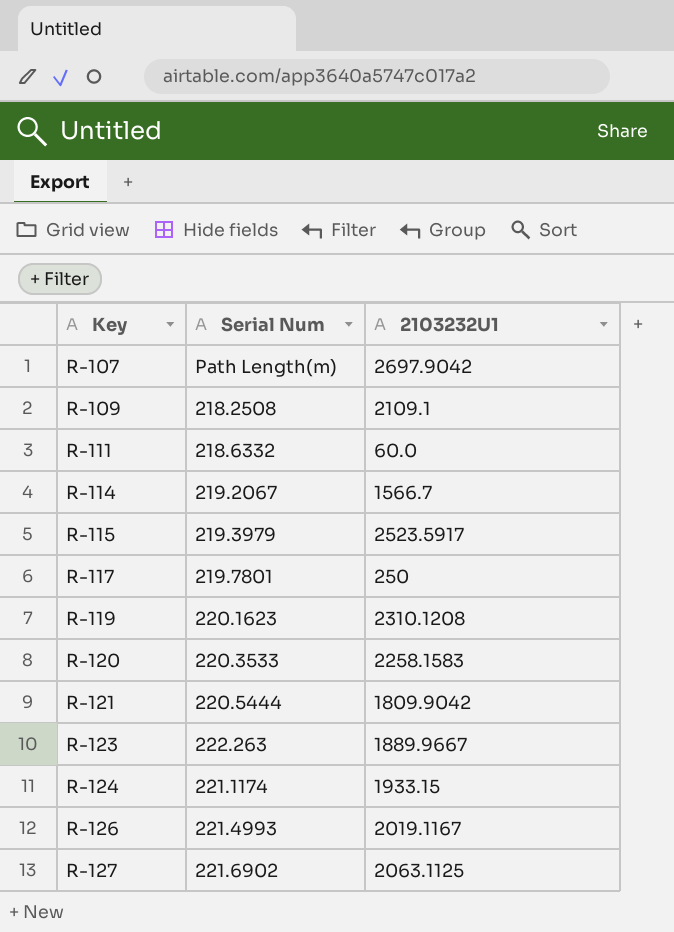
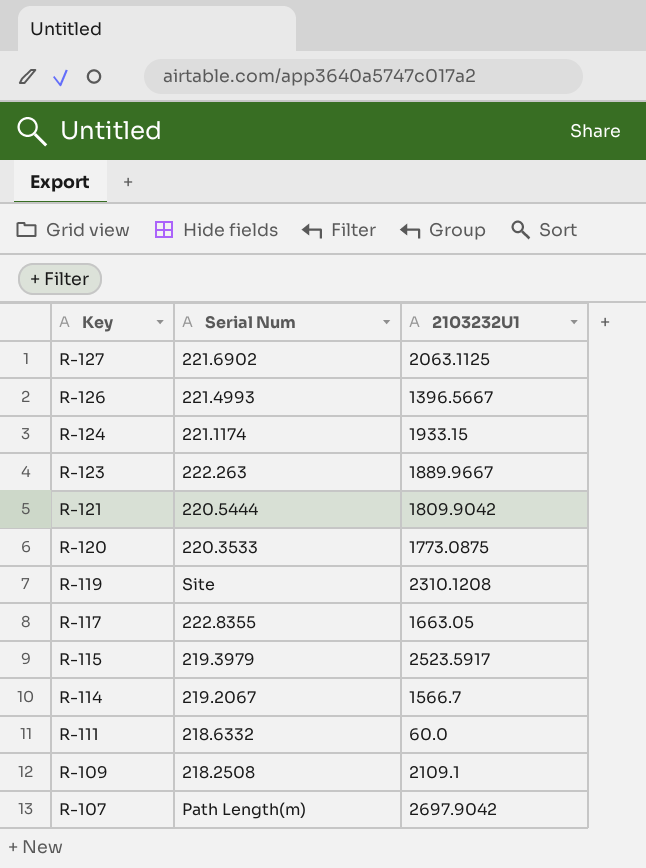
row order: Key ascending -> Key descending
R-126 | 2103232U1: 2019.1167 -> 1396.5667
R-120 | 2103232U1: 2258.1583 -> 1773.0875
R-119 | Serial Num: 220.1623 -> Site
R-117 | Serial Num: 219.7801 -> 222.8355
R-117 | 2103232U1: 250 -> 1663.05

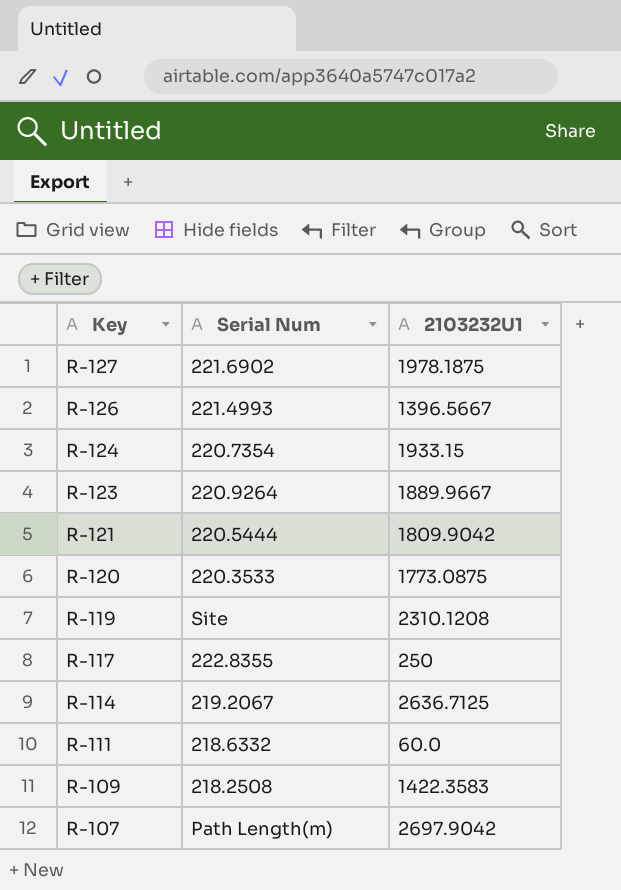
row R-115: 219.3979 | 2523.5917 -> none
R-127 | 2103232U1: 2063.1125 -> 1978.1875
R-124 | Serial Num: 221.1174 -> 220.7354
R-123 | Serial Num: 222.263 -> 220.9264
R-117 | 2103232U1: 1663.05 -> 250
R-114 | 2103232U1: 1566.7 -> 2636.7125
R-109 | 2103232U1: 2109.1 -> 1422.3583

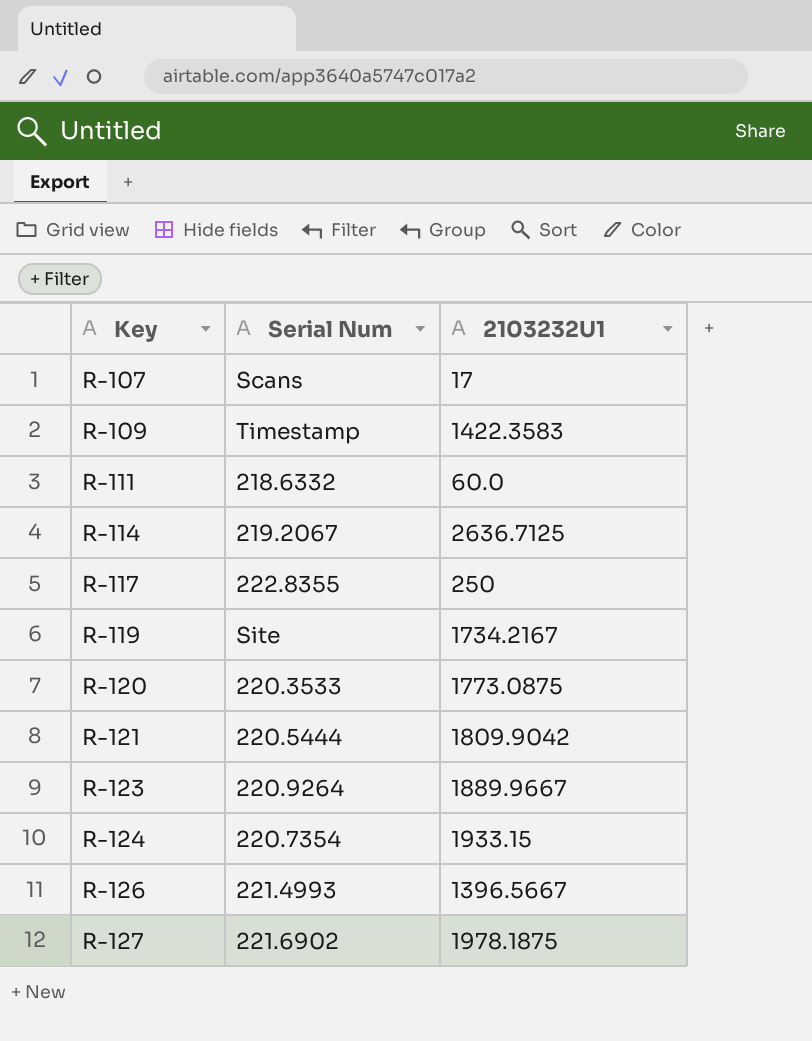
row order: Key descending -> Key ascending
R-107 | Serial Num: Path Length(m) -> Scans
R-107 | 2103232U1: 2697.9042 -> 17
R-109 | Serial Num: 218.2508 -> Timestamp
R-119 | 2103232U1: 2310.1208 -> 1734.2167

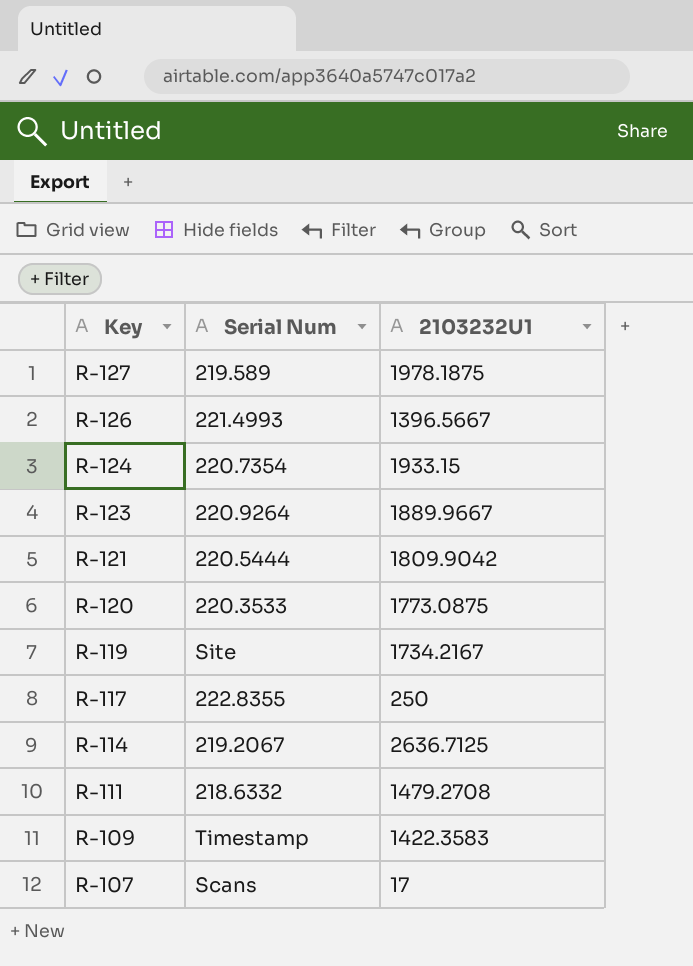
row order: Key ascending -> Key descending
R-127 | Serial Num: 221.6902 -> 219.589
R-111 | 2103232U1: 60.0 -> 1479.2708

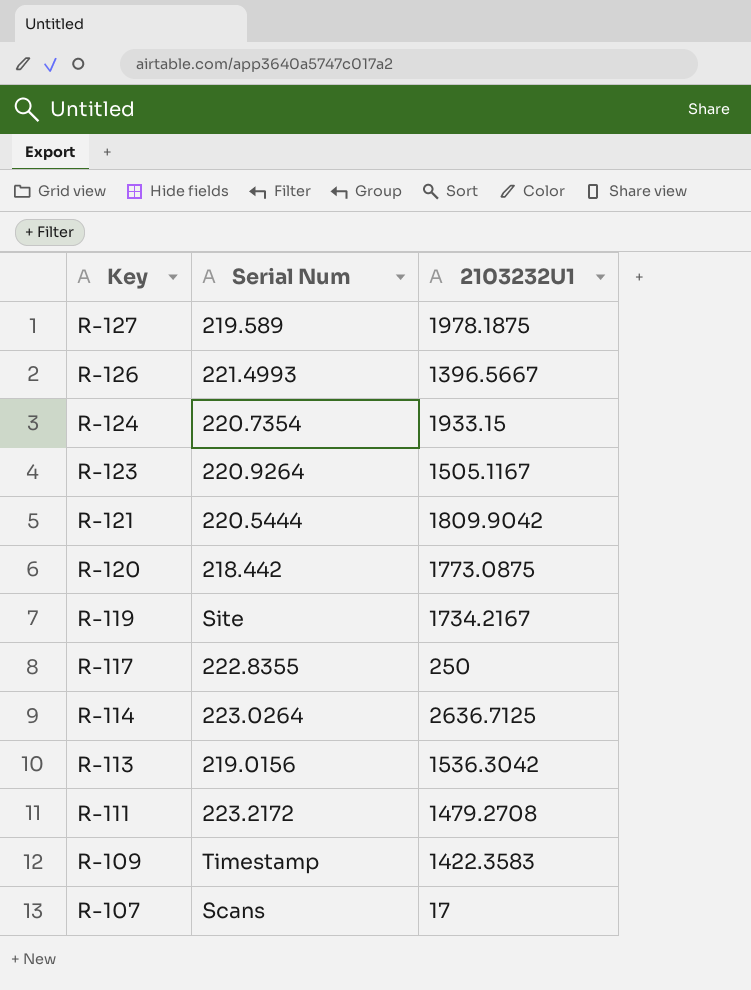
R-123 | 2103232U1: 1889.9667 -> 1505.1167
R-120 | Serial Num: 220.3533 -> 218.442
R-114 | Serial Num: 219.2067 -> 223.0264
row R-113: none -> 219.0156 | 1536.3042
R-111 | Serial Num: 218.6332 -> 223.2172

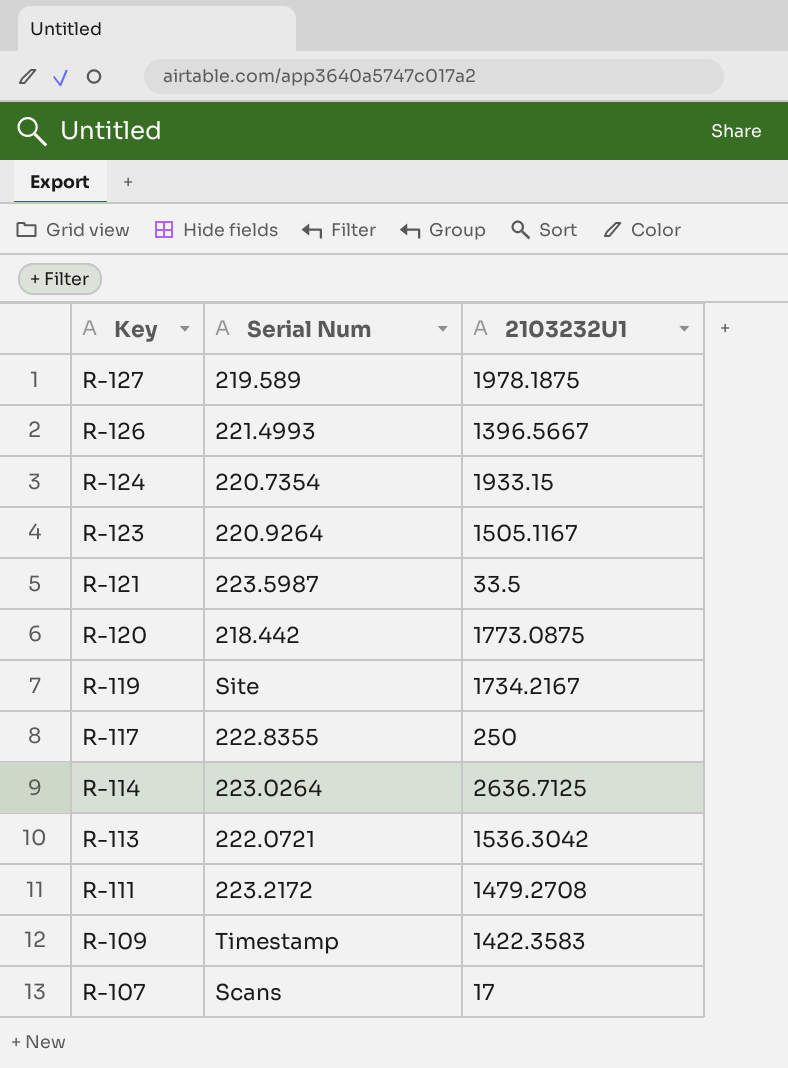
R-121 | Serial Num: 220.5444 -> 223.5987
R-121 | 2103232U1: 1809.9042 -> 33.5
R-113 | Serial Num: 219.0156 -> 222.0721

